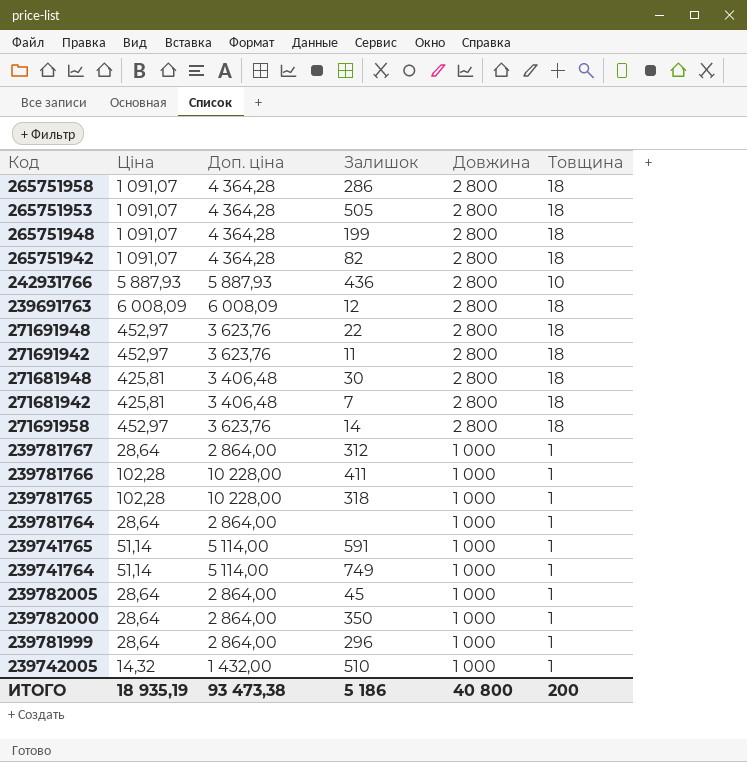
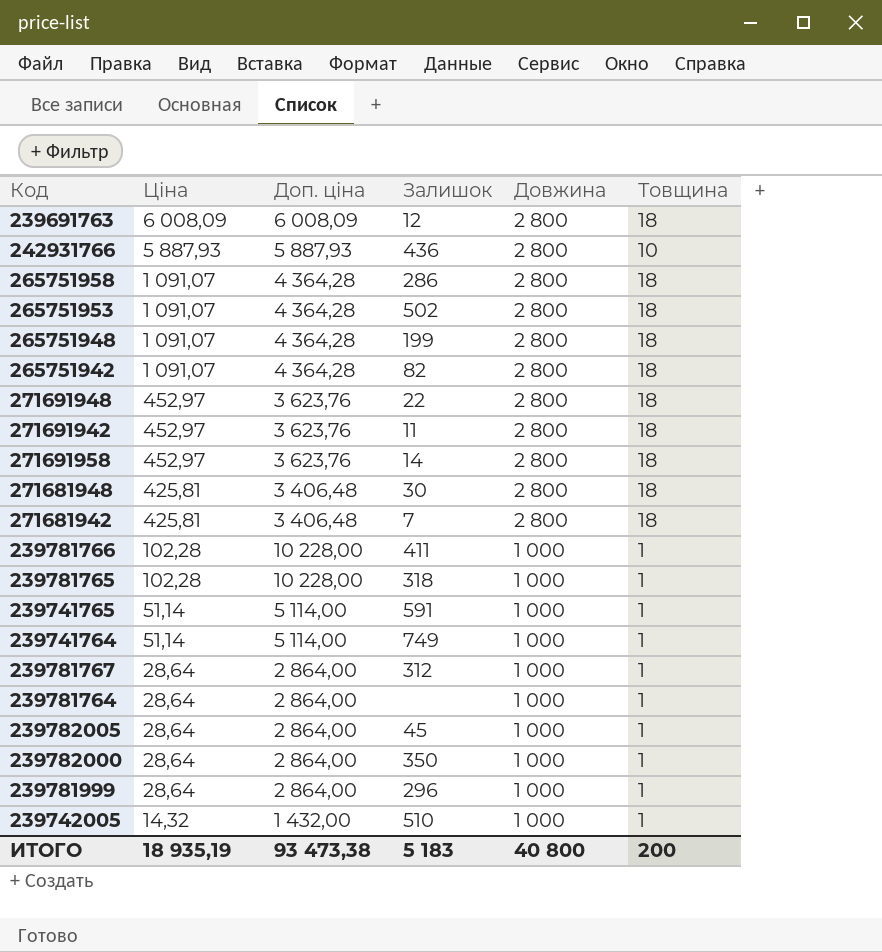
row order: Довжина descending -> Ціна descending
265751953 | Залишок: 505 -> 502
ИТОГО | Залишок: 5 186 -> 5 183

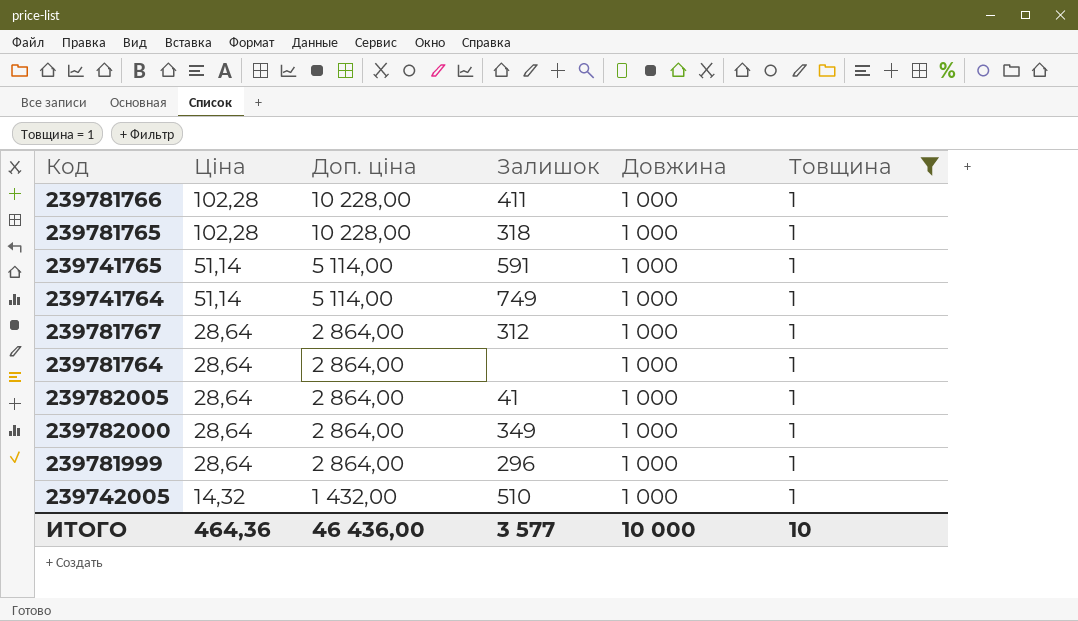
filter: none -> Товщина = 1
239782005 | Залишок: 45 -> 41
239782000 | Залишок: 350 -> 349
ИТОГО | Ціна: 18 935,19 -> 464,36
ИТОГО | Доп. ціна: 93 473,38 -> 46 436,00
ИТОГО | Залишок: 5 183 -> 3 577
ИТОГО | Довжина: 40 800 -> 10 000
ИТОГО | Товщина: 200 -> 10

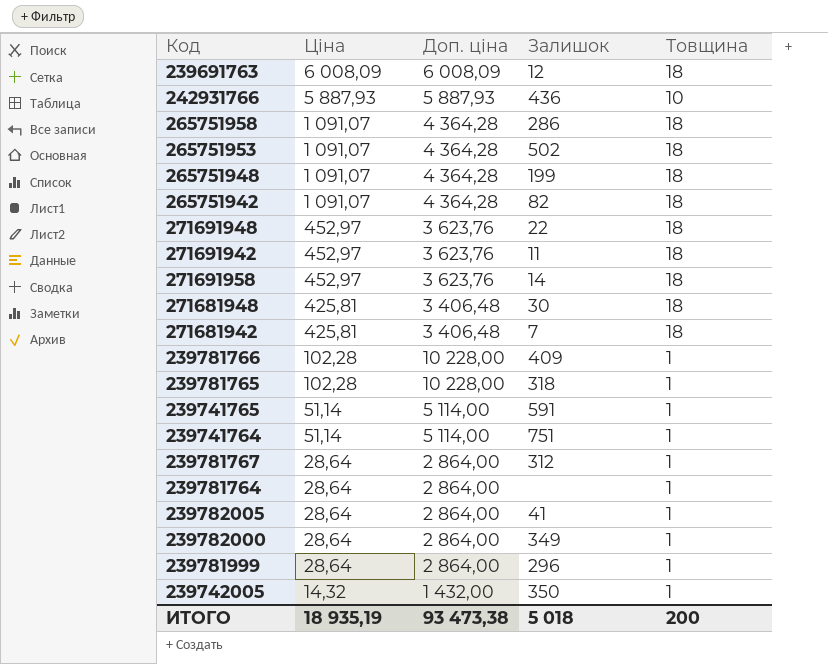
filter: Товщина = 1 -> none
column Довжина | position: 5 -> none
239781766 | Залишок: 411 -> 409
239741764 | Залишок: 749 -> 751
239742005 | Залишок: 510 -> 350
ИТОГО | Ціна: 464,36 -> 18 935,19
ИТОГО | Доп. ціна: 46 436,00 -> 93 473,38
ИТОГО | Залишок: 3 577 -> 5 018
ИТОГО | Товщина: 10 -> 200

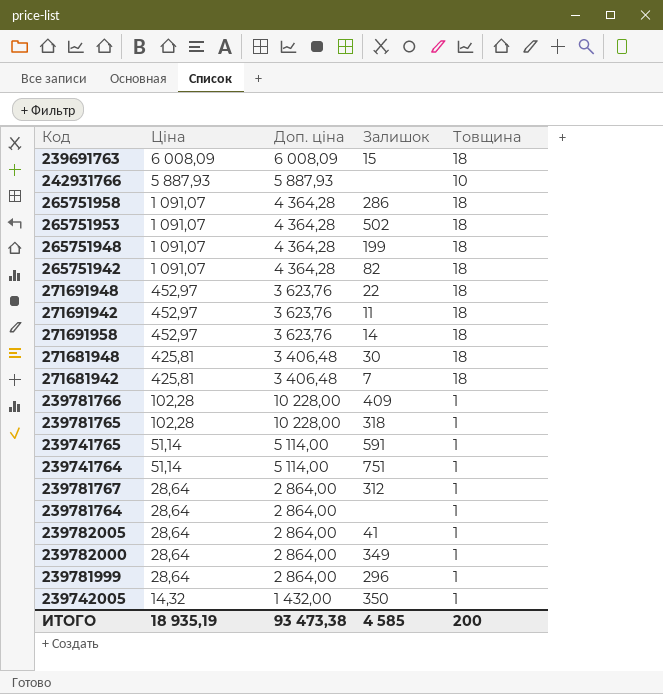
239691763 | Залишок: 12 -> 15
242931766 | Залишок: 436 -> none
ИТОГО | Залишок: 5 018 -> 4 585

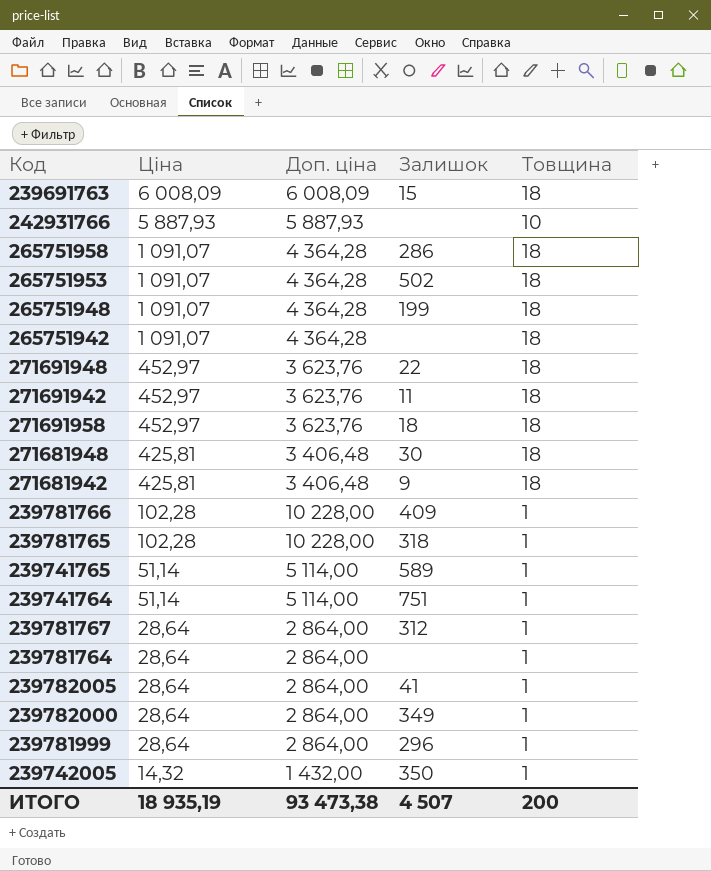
265751942 | Залишок: 82 -> none
271691958 | Залишок: 14 -> 18
271681942 | Залишок: 7 -> 9
239741765 | Залишок: 591 -> 589
ИТОГО | Залишок: 4 585 -> 4 507

